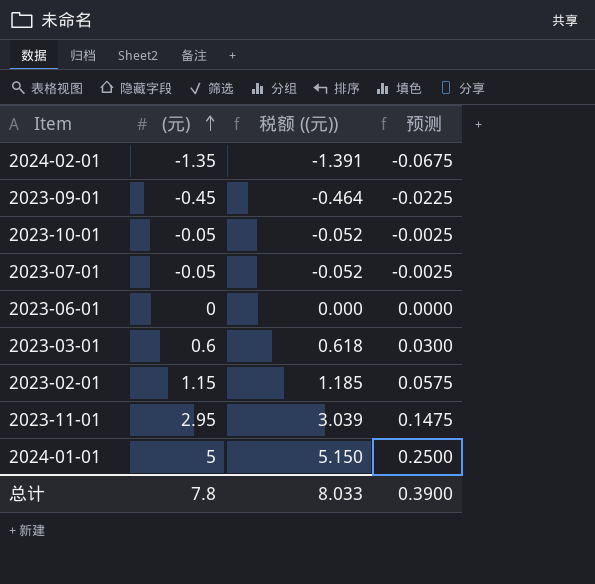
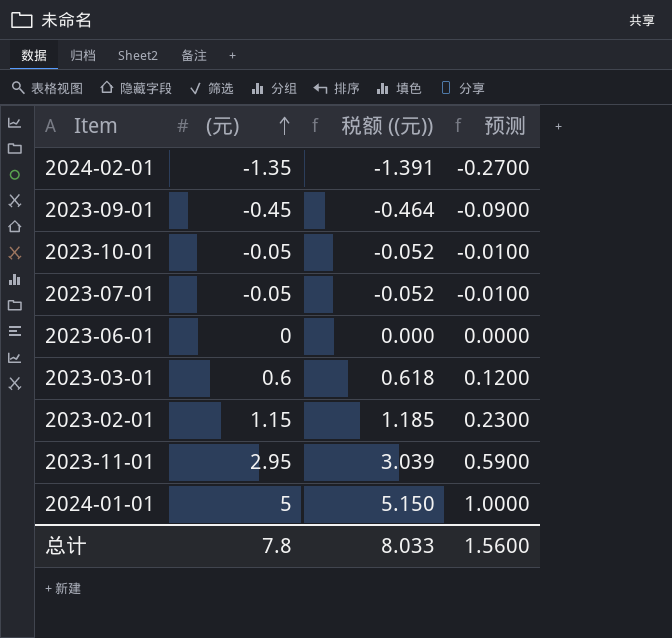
column 预测 | formula: [(元)] * 0.05 -> [(元)] * 0.2
总计 | 预测: 0.3900 -> 1.5600

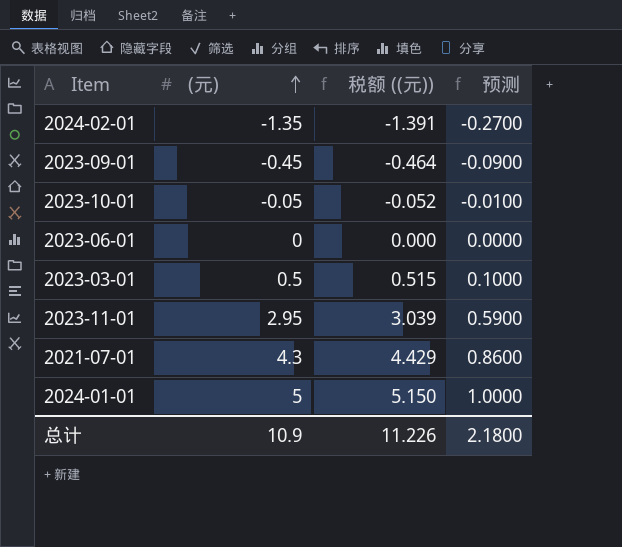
row 2023-07-01: -0.05 | -0.052 | -0.0100 -> none
row 2023-02-01: 1.15 | 1.185 | 0.2300 -> none
2023-03-01 | (元): 0.6 -> 0.5
2023-03-01 | 税额 ((元)): 0.618 -> 0.515
2023-03-01 | 预测: 0.1200 -> 0.1000
row 2021-07-01: none -> 4.3 | 4.429 | 0.8600
总计 | (元): 7.8 -> 10.9
总计 | 税额 ((元)): 8.033 -> 11.226
总计 | 预测: 1.5600 -> 2.1800

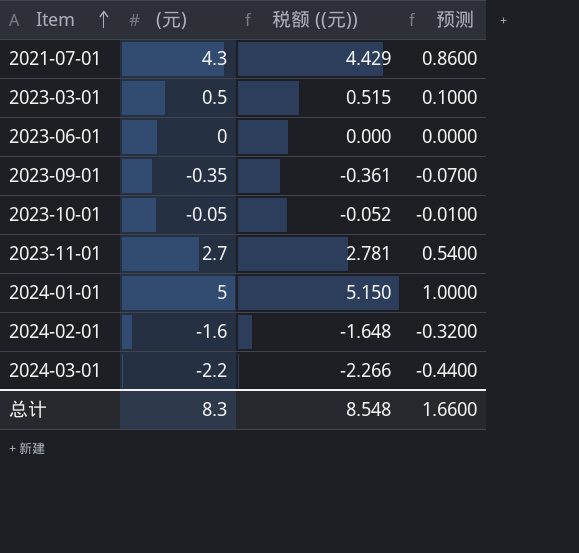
row order: (元) ascending -> Item ascending
2023-09-01 | (元): -0.45 -> -0.35
2023-09-01 | 税额 ((元)): -0.464 -> -0.361
2023-09-01 | 预测: -0.0900 -> -0.0700
2023-11-01 | (元): 2.95 -> 2.7
2023-11-01 | 税额 ((元)): 3.039 -> 2.781
2023-11-01 | 预测: 0.5900 -> 0.5400
2024-02-01 | (元): -1.35 -> -1.6
2024-02-01 | 税额 ((元)): -1.391 -> -1.648
2024-02-01 | 预测: -0.2700 -> -0.3200
row 2024-03-01: none -> -2.2 | -2.266 | -0.4400
总计 | (元): 10.9 -> 8.3
总计 | 税额 ((元)): 11.226 -> 8.548
总计 | 预测: 2.1800 -> 1.6600

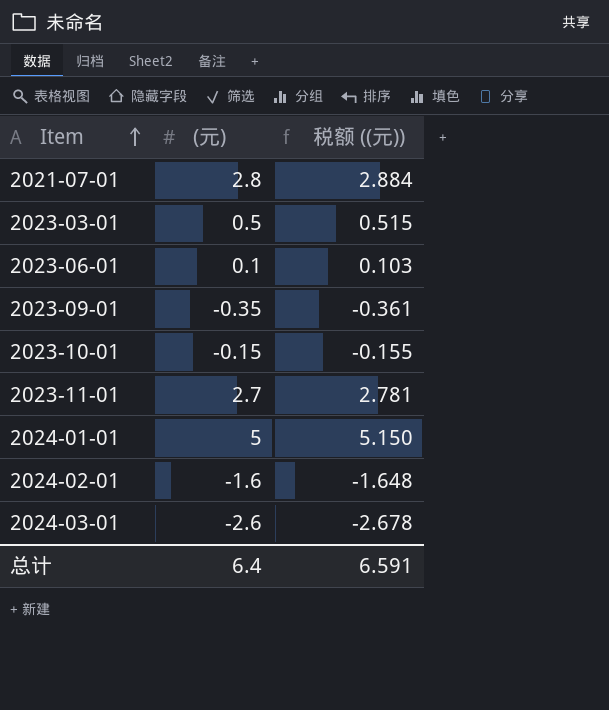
column 预测 | formula: [(元)] * 0.2 -> none
2021-07-01 | (元): 4.3 -> 2.8
2021-07-01 | 税额 ((元)): 4.429 -> 2.884
2023-06-01 | (元): 0 -> 0.1
2023-06-01 | 税额 ((元)): 0.000 -> 0.103
2023-10-01 | (元): -0.05 -> -0.15
2023-10-01 | 税额 ((元)): -0.052 -> -0.155
2024-03-01 | (元): -2.2 -> -2.6
2024-03-01 | 税额 ((元)): -2.266 -> -2.678
总计 | (元): 8.3 -> 6.4
总计 | 税额 ((元)): 8.548 -> 6.591

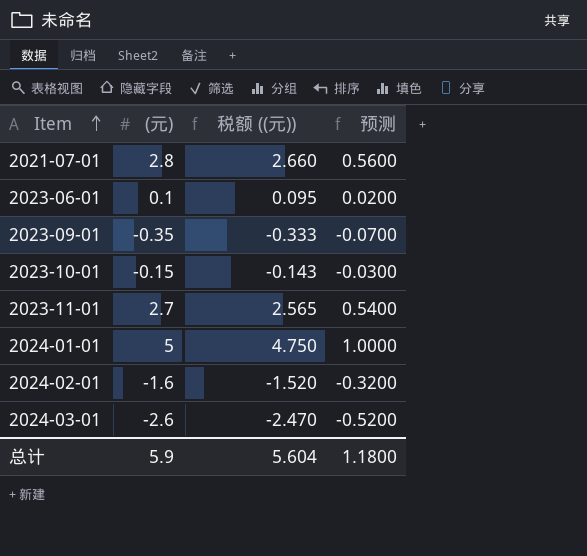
column 税额 ((元)) | formula: [(元)] * 1.03 -> [(元)] * 0.95
column 预测 | formula: none -> [(元)] * 0.2
row 2023-03-01: 0.5 | 0.515 -> none
总计 | (元): 6.4 -> 5.9
总计 | 税额 ((元)): 6.591 -> 5.604

